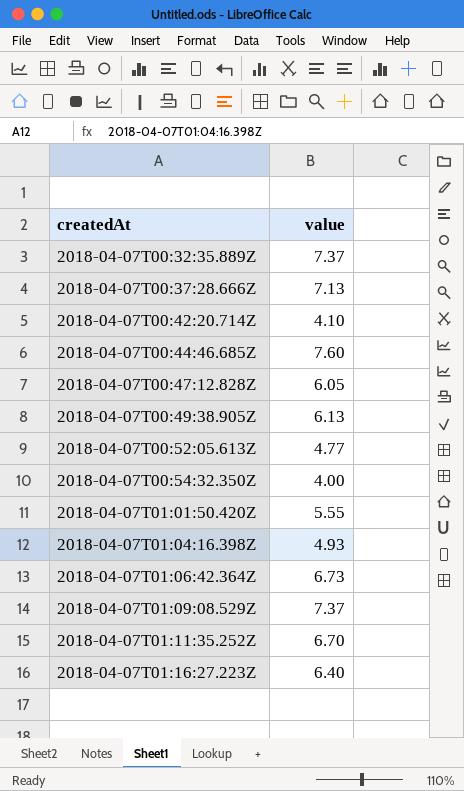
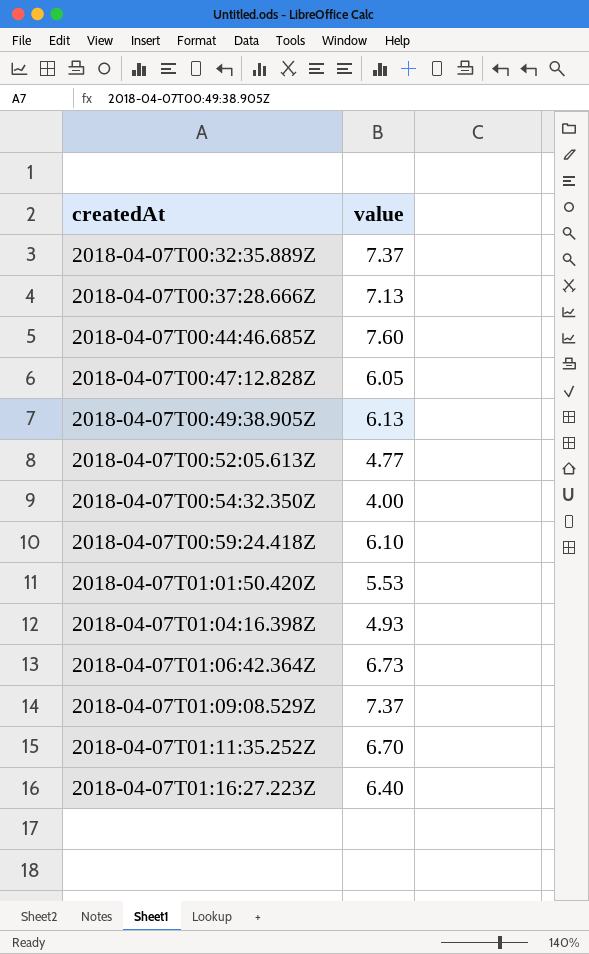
row 2018-04-07T00:42:20.714Z: 4.10 -> none
row 2018-04-07T00:59:24.418Z: none -> 6.10
2018-04-07T01:01:50.420Z | value: 5.55 -> 5.53

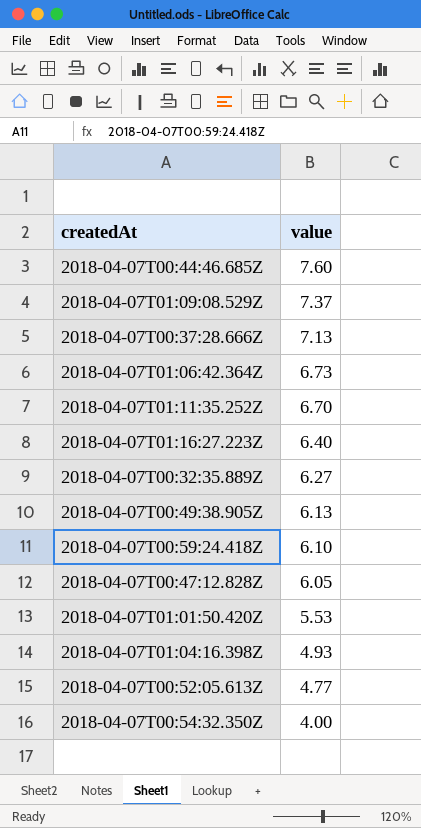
row order: createdAt ascending -> value descending
2018-04-07T00:32:35.889Z | value: 7.37 -> 6.27

